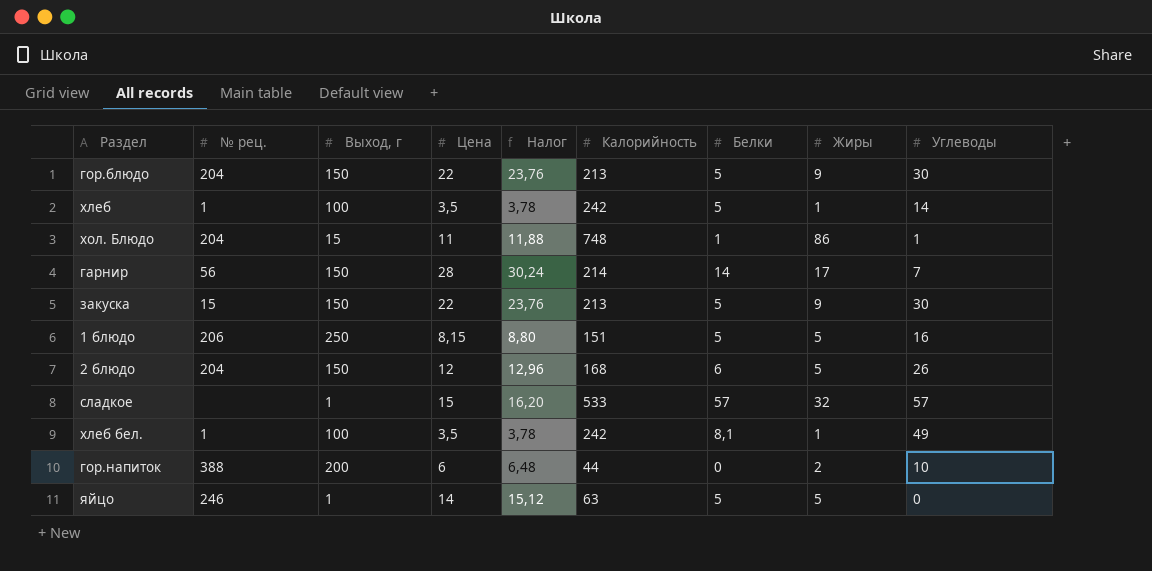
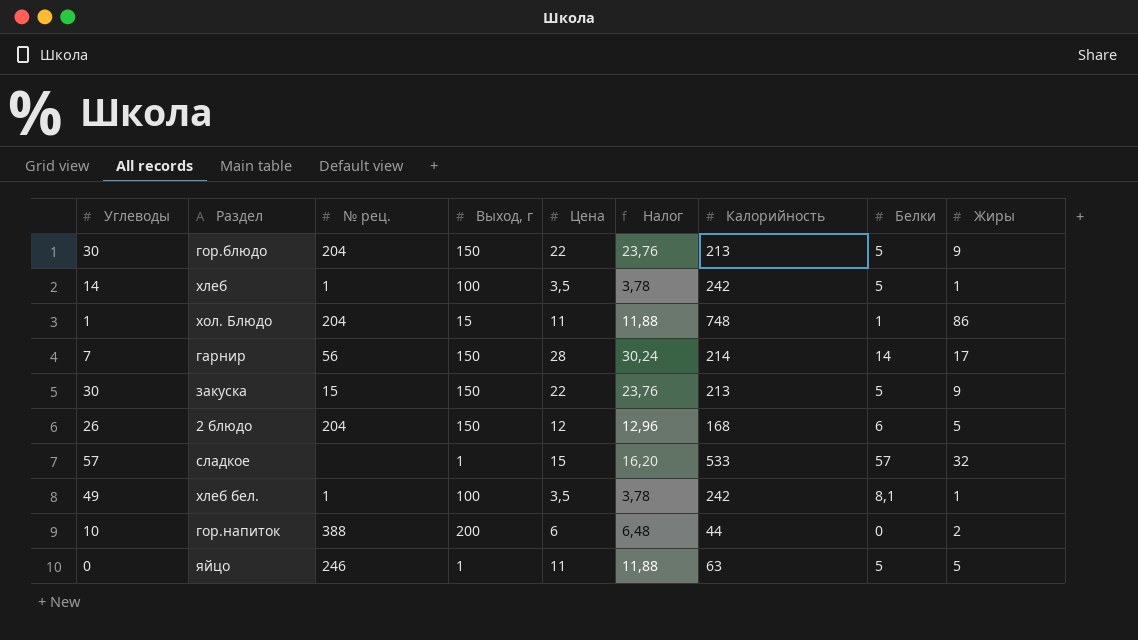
column Углеводы | position: 9 -> 1
row 1 блюдо: 206 | 250 | 8,15 | 8,80 | 151 | 5 | 5 | 16 -> none
яйцо | Цена: 14 -> 11
яйцо | Налог: 15,12 -> 11,88

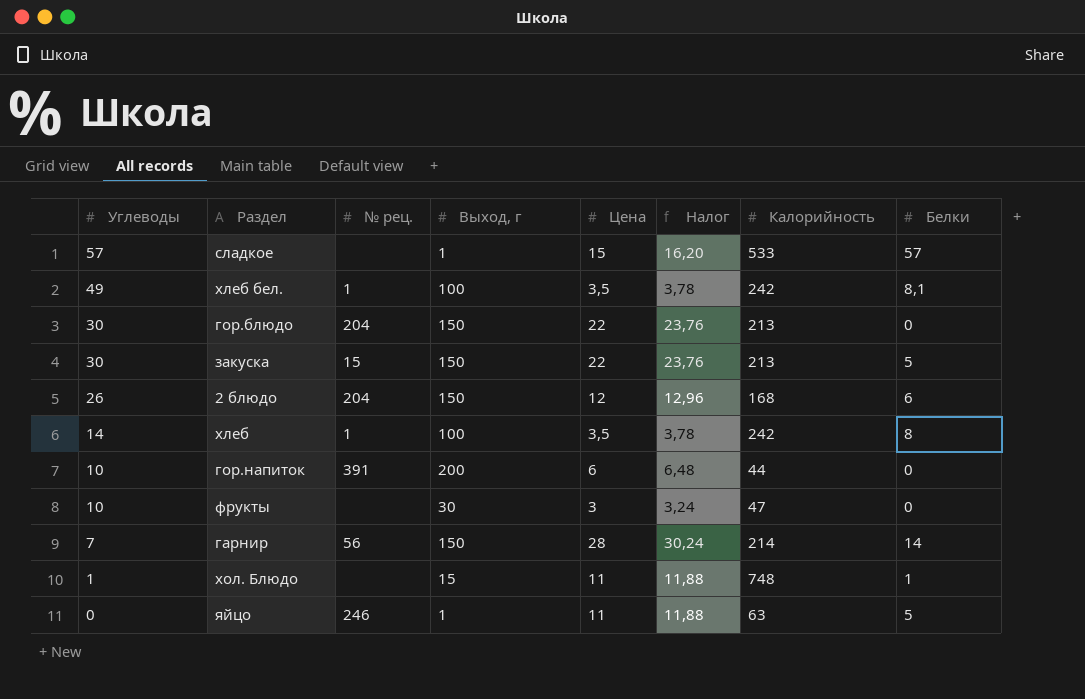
row order: none -> Углеводы descending
column Жиры | position: 9 -> none
гор.блюдо | Белки: 5 -> 0
хлеб | Белки: 5 -> 8
гор.напиток | № рец.: 388 -> 391
row фрукты: none -> 10 | none | 30 | 3 | 3,24 | 47 | 0
хол. Блюдо | № рец.: 204 -> none

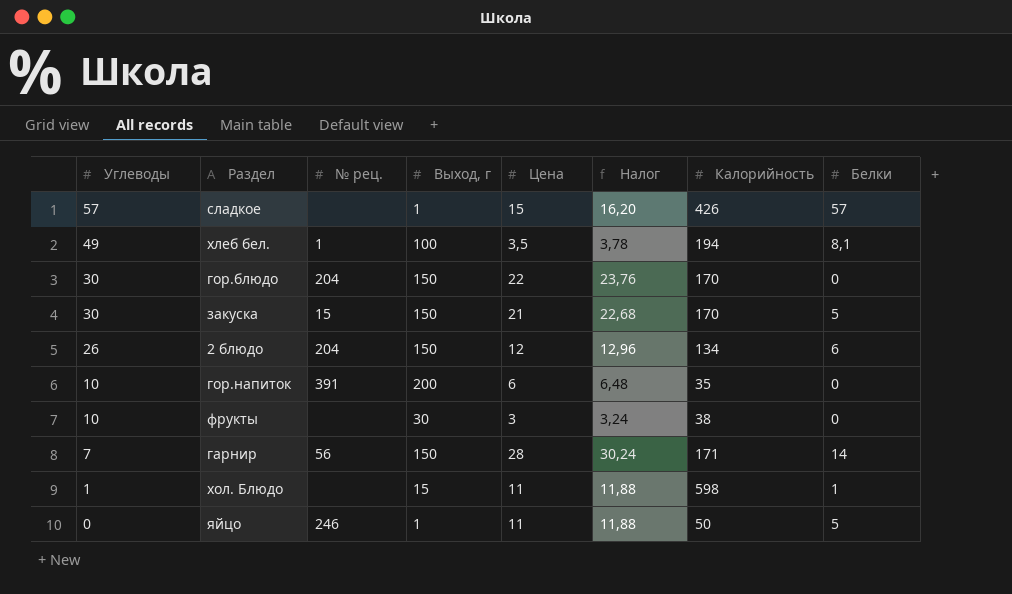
row хлеб: 14 | 1 | 100 | 3,5 | 3,78 | 242 | 8 -> none
сладкое | Калорийность: 533 -> 426
хлеб бел. | Калорийность: 242 -> 194
гор.блюдо | Калорийность: 213 -> 170
закуска | Цена: 22 -> 21
закуска | Налог: 23,76 -> 22,68
закуска | Калорийность: 213 -> 170
2 блюдо | Калорийность: 168 -> 134
гор.напиток | Калорийность: 44 -> 35
фрукты | Калорийность: 47 -> 38
гарнир | Калорийность: 214 -> 171
хол. Блюдо | Калорийность: 748 -> 598
яйцо | Калорийность: 63 -> 50

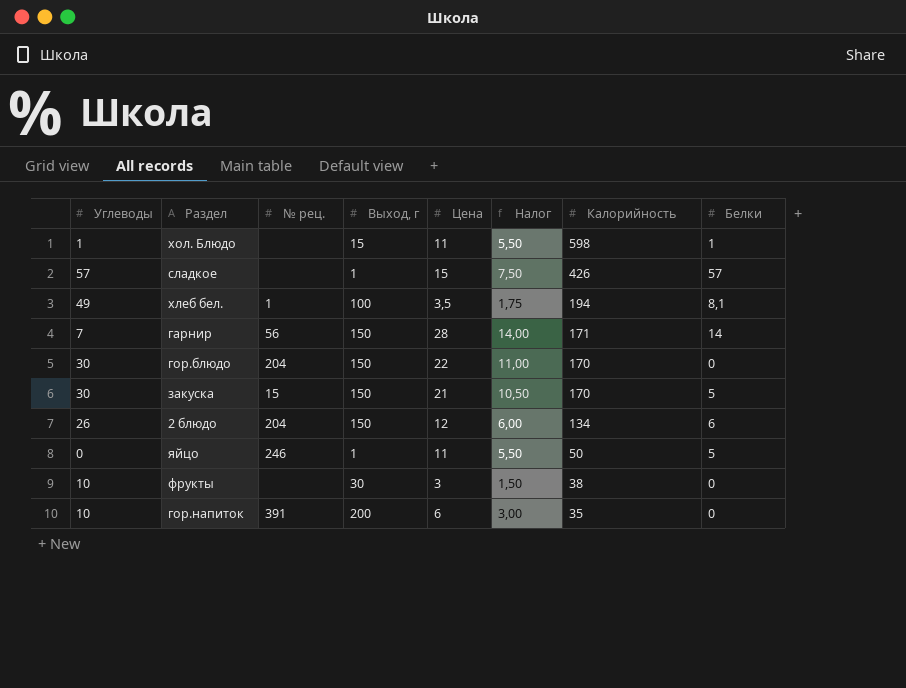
row order: Углеводы descending -> Калорийность descending
column Налог | formula: [Цена] * 1,08 -> [Цена] * 0,5

